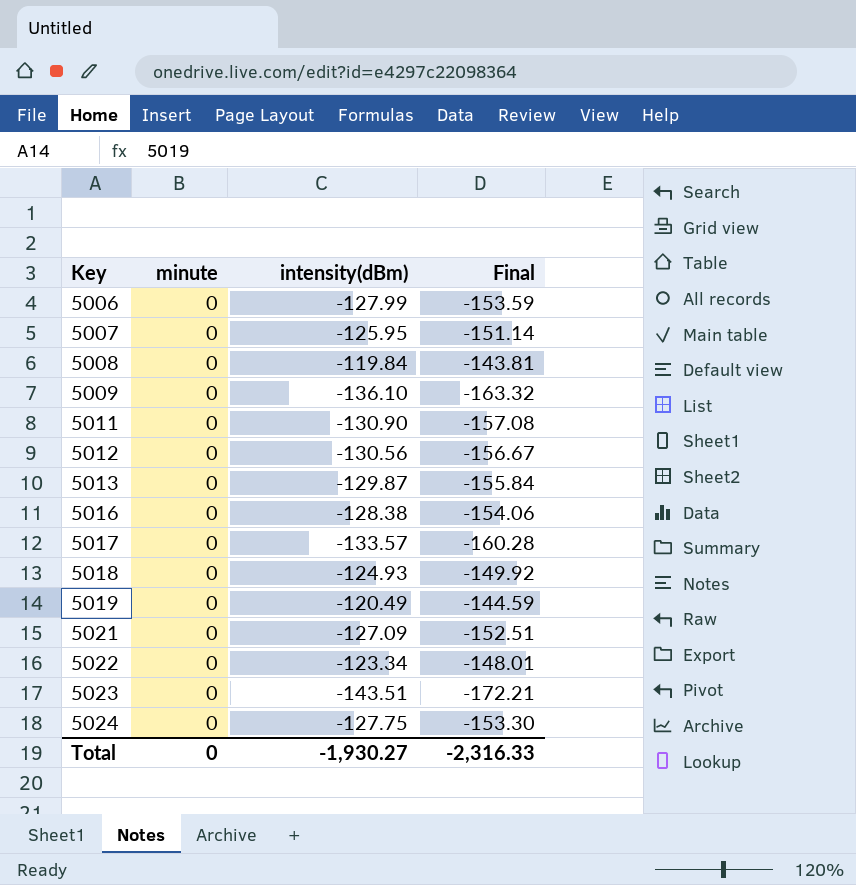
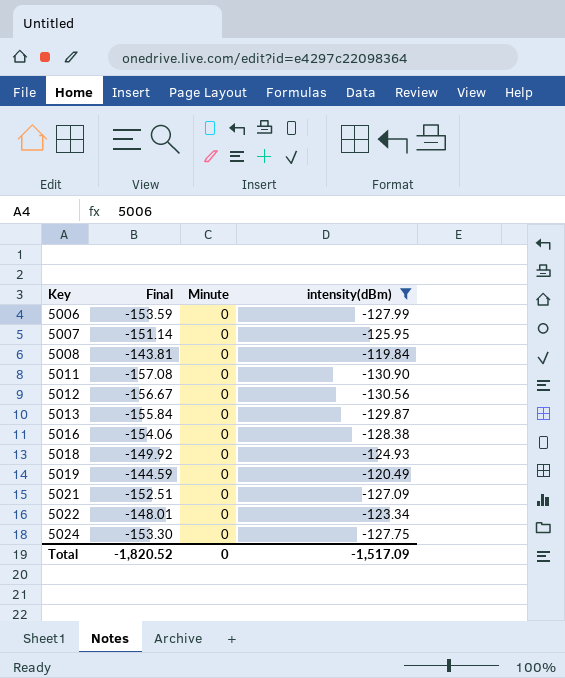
filter: none -> intensity(dBm) >= -130.90
column Final | position: 4 -> 2
column name: minute -> Minute
Total | Final: -2,316.33 -> -1,820.52
Total | intensity(dBm): -1,930.27 -> -1,517.09

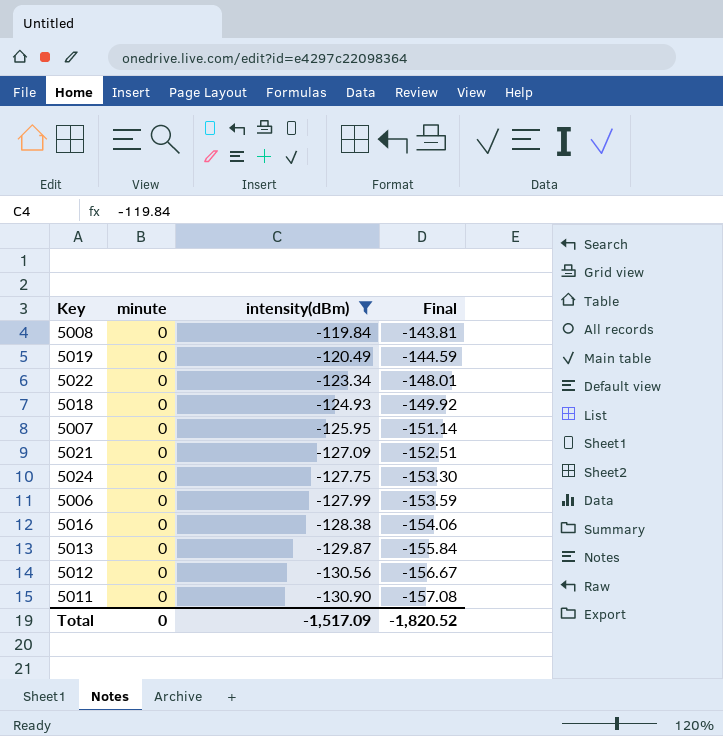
row order: Key ascending -> intensity(dBm) descending
column name: Minute -> minute
column Final | position: 2 -> 4

